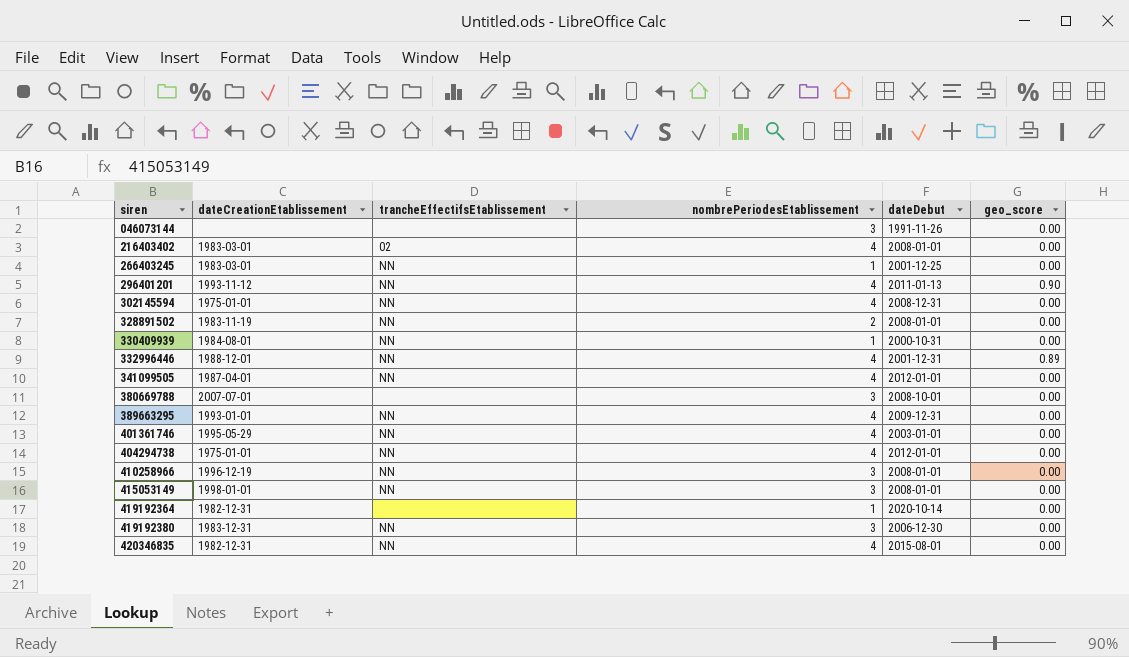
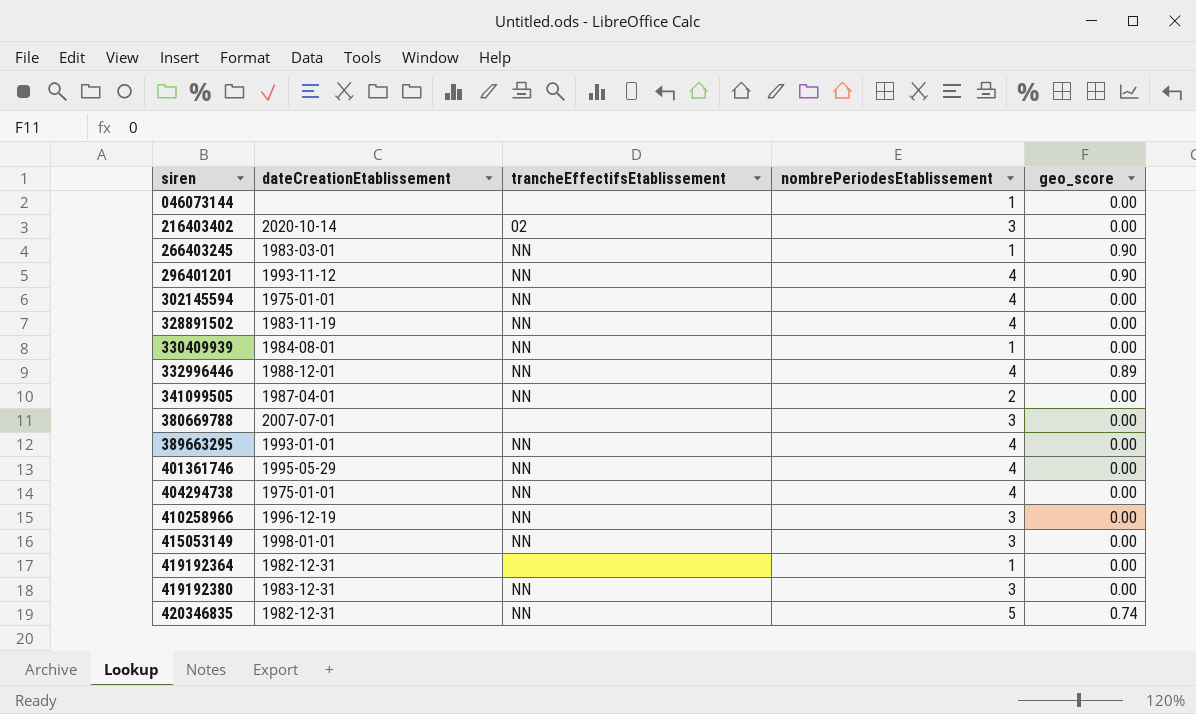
column dateDebut | position: 5 -> none
046073144 | nombrePeriodesEtablissement: 3 -> 1
216403402 | dateCreationEtablissement: 1983-03-01 -> 2020-10-14
216403402 | nombrePeriodesEtablissement: 4 -> 3
266403245 | geo_score: 0.00 -> 0.90
328891502 | nombrePeriodesEtablissement: 2 -> 4
341099505 | nombrePeriodesEtablissement: 4 -> 2
420346835 | nombrePeriodesEtablissement: 4 -> 5
420346835 | geo_score: 0.00 -> 0.74

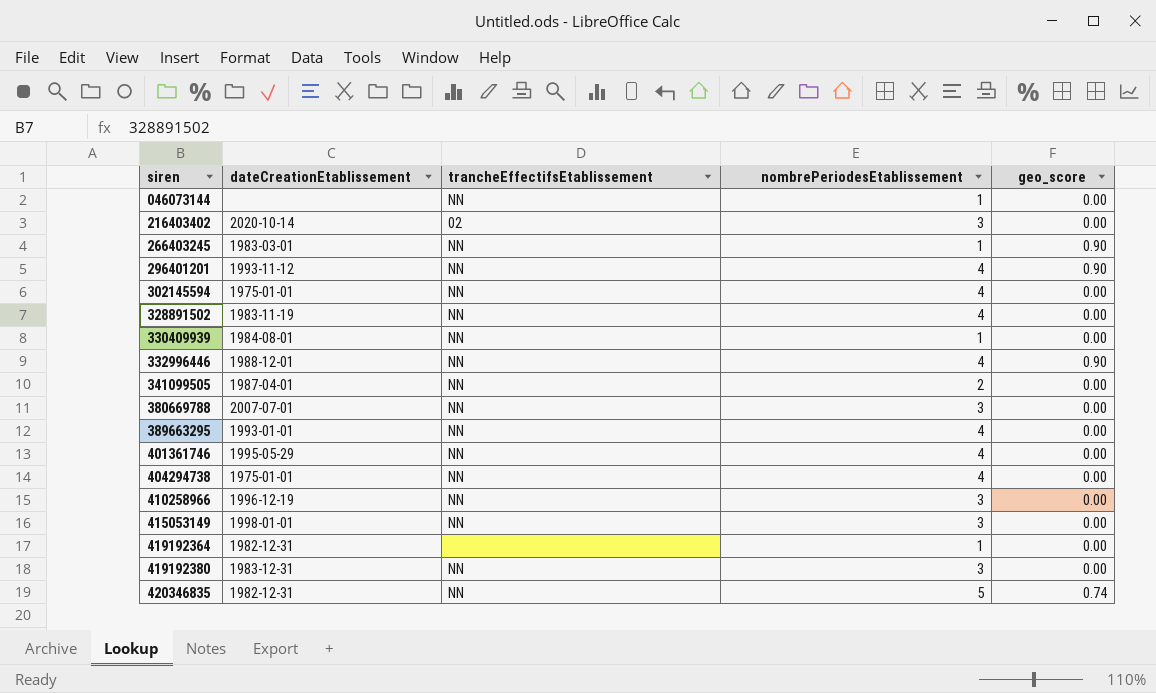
046073144 | trancheEffectifsEtablissement: none -> NN
332996446 | geo_score: 0.89 -> 0.90
380669788 | trancheEffectifsEtablissement: none -> NN

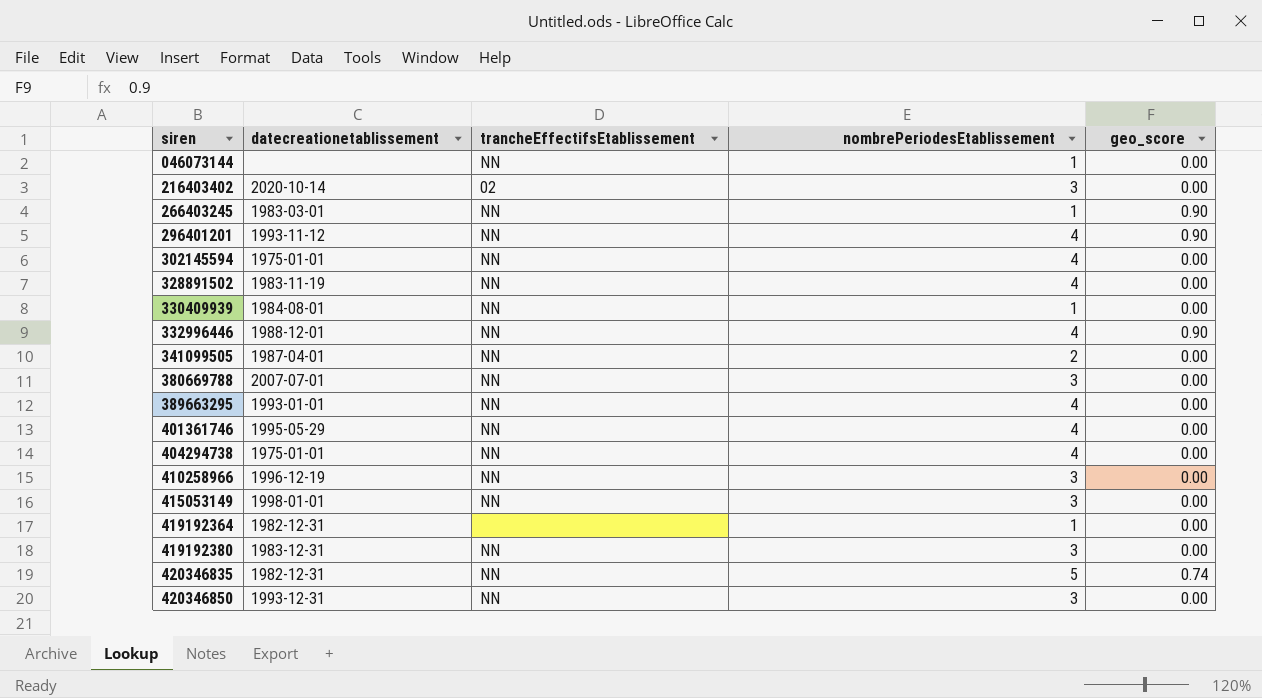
column name: dateCreationEtablissement -> datecreationetablissement
row 420346850: none -> 1993-12-31 | NN | 3 | 0.00

